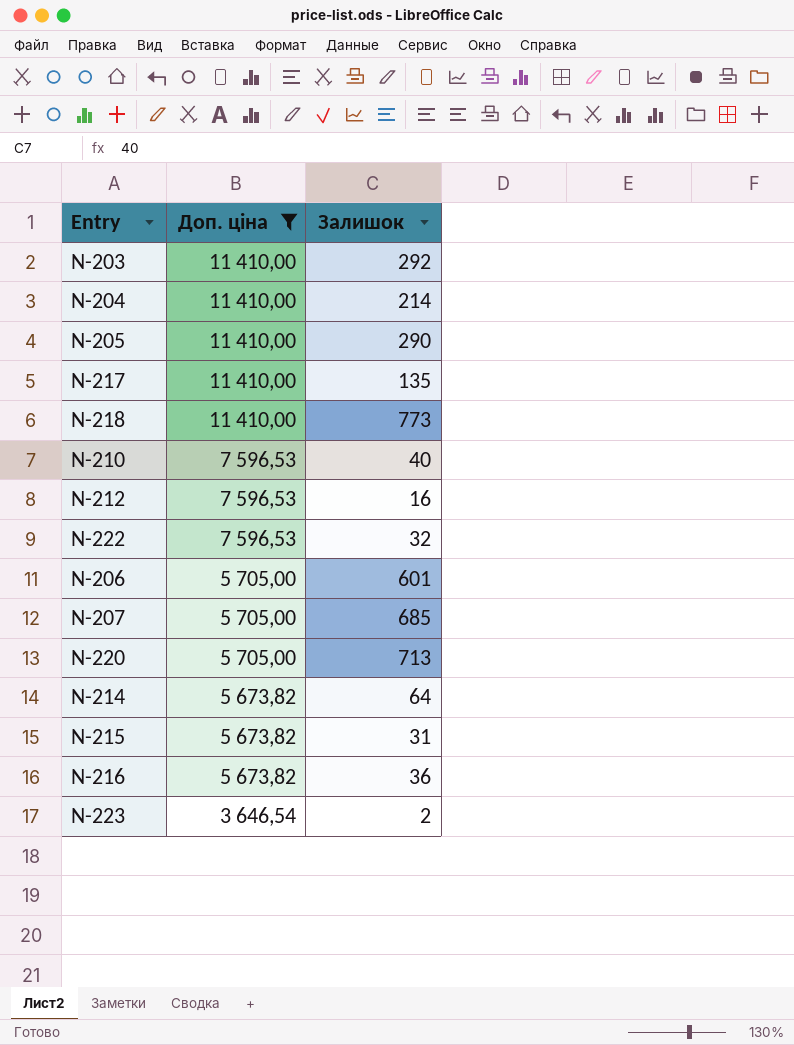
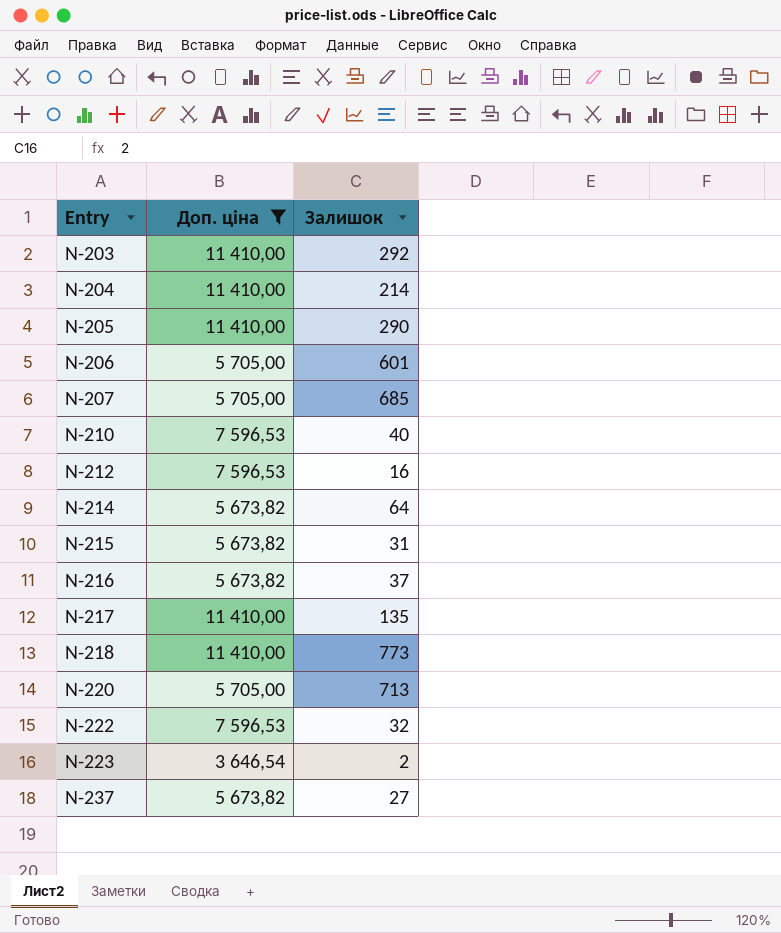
row order: Доп. ціна descending -> Entry ascending
N-216 | Залишок: 36 -> 37
row N-237: none -> 5 673,82 | 27

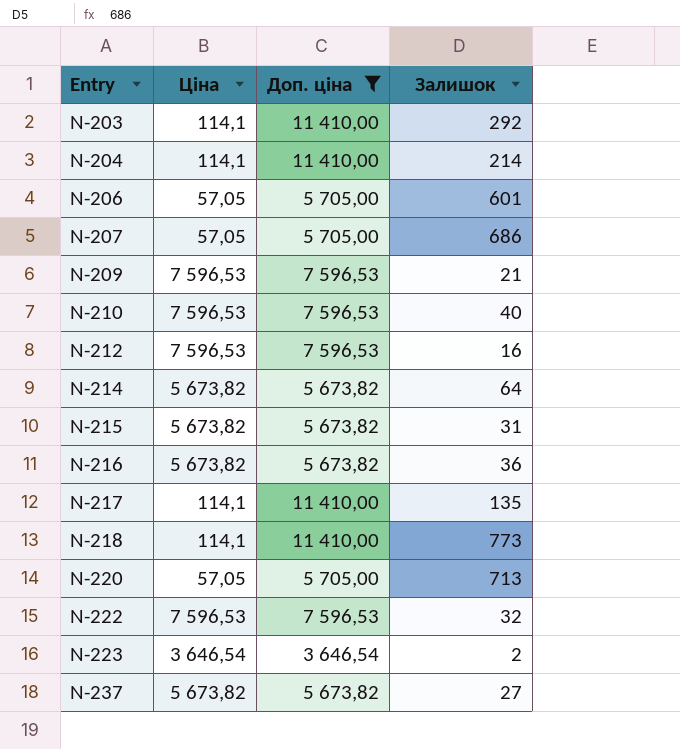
column Ціна | position: none -> 2
row N-205: 11 410,00 | 290 -> none
N-207 | Залишок: 685 -> 686
row N-209: none -> 7 596,53 | 7 596,53 | 21
N-216 | Залишок: 37 -> 36

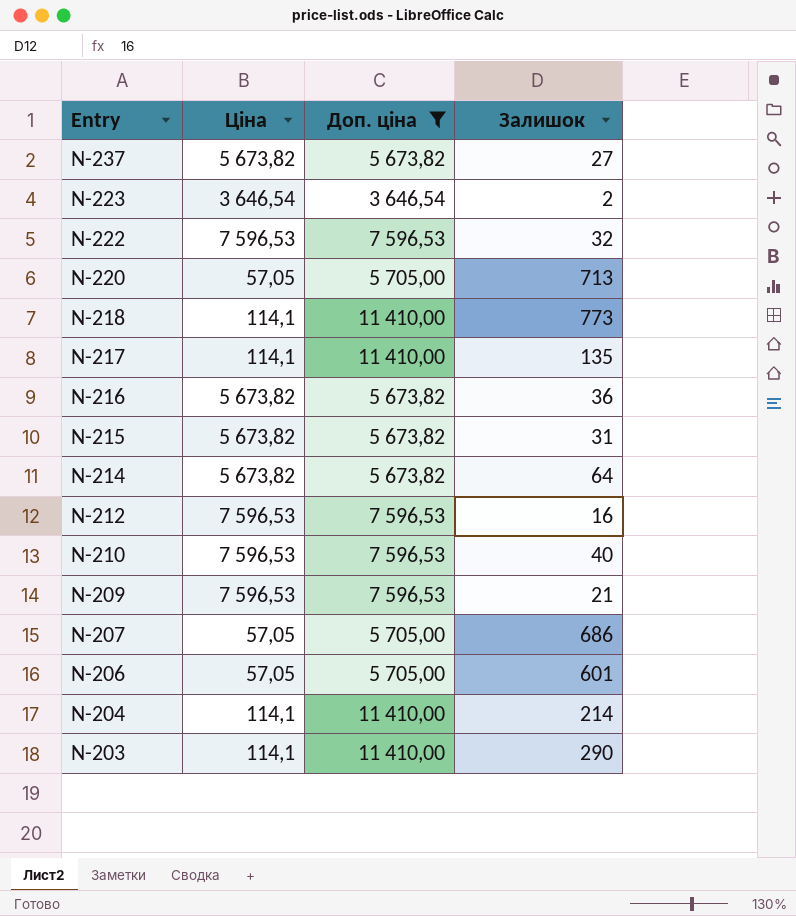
row order: Entry ascending -> Entry descending
N-203 | Залишок: 292 -> 290

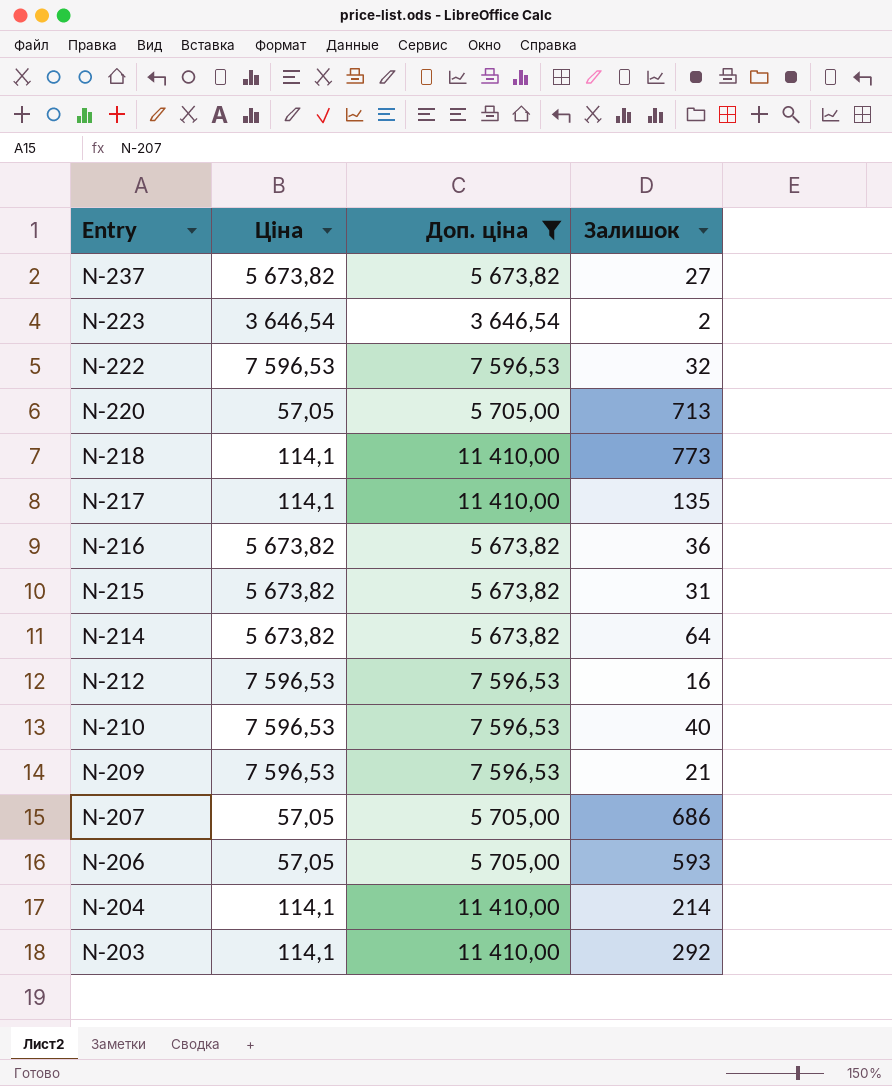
N-206 | Залишок: 601 -> 593
N-203 | Залишок: 290 -> 292

